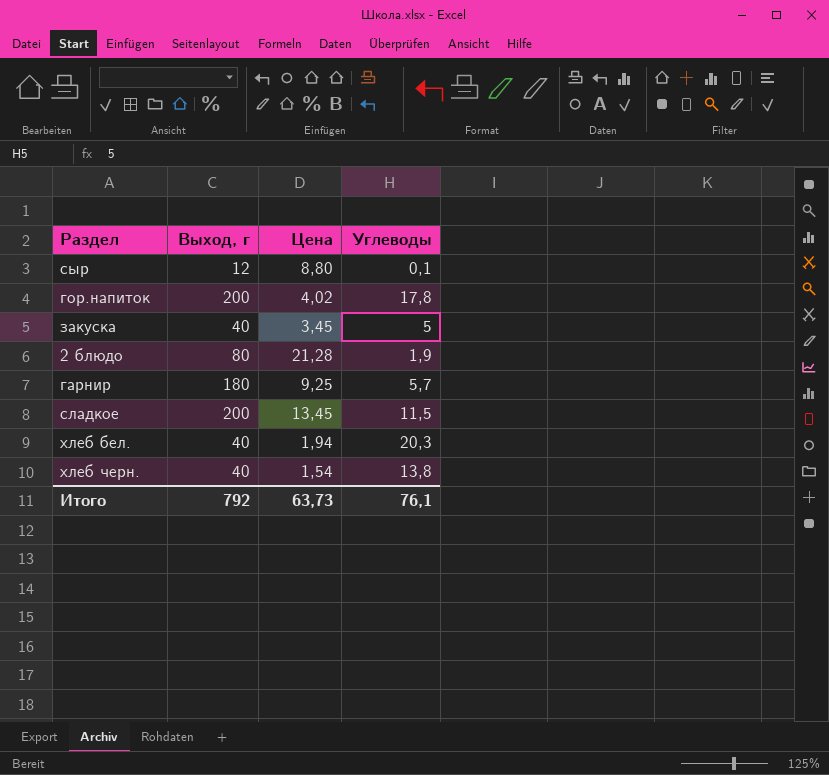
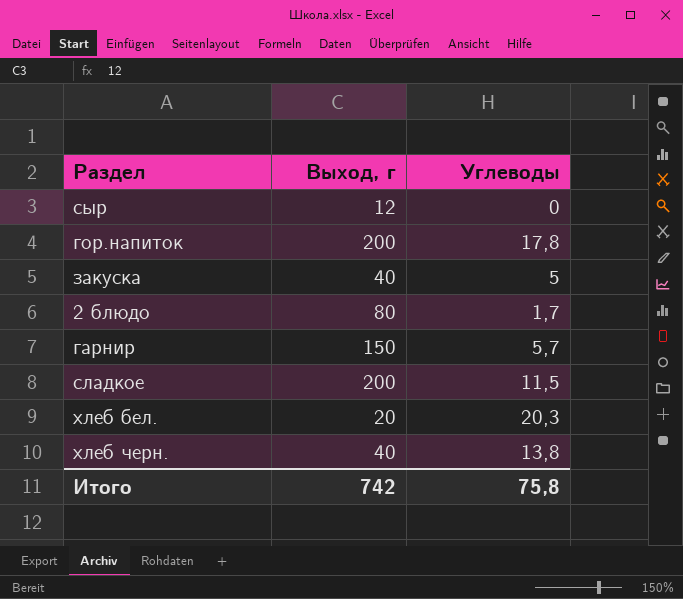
column Цена | position: 3 -> none
сыр | Углеводы: 0,1 -> 0
2 блюдо | Углеводы: 1,9 -> 1,7
гарнир | Выход, г: 180 -> 150
хлеб бел. | Выход, г: 40 -> 20
Итого | Выход, г: 792 -> 742
Итого | Углеводы: 76,1 -> 75,8

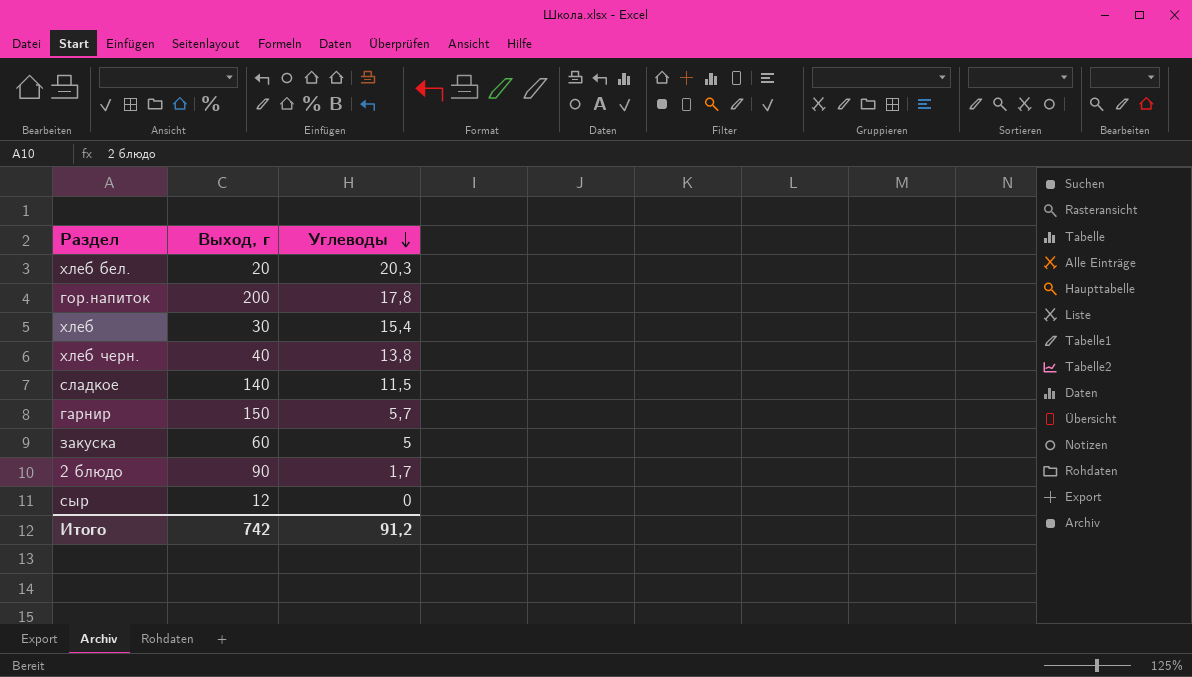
row order: none -> Углеводы descending
row хлеб: none -> 30 | 15,4
сладкое | Выход, г: 200 -> 140
закуска | Выход, г: 40 -> 60
2 блюдо | Выход, г: 80 -> 90
Итого | Углеводы: 75,8 -> 91,2

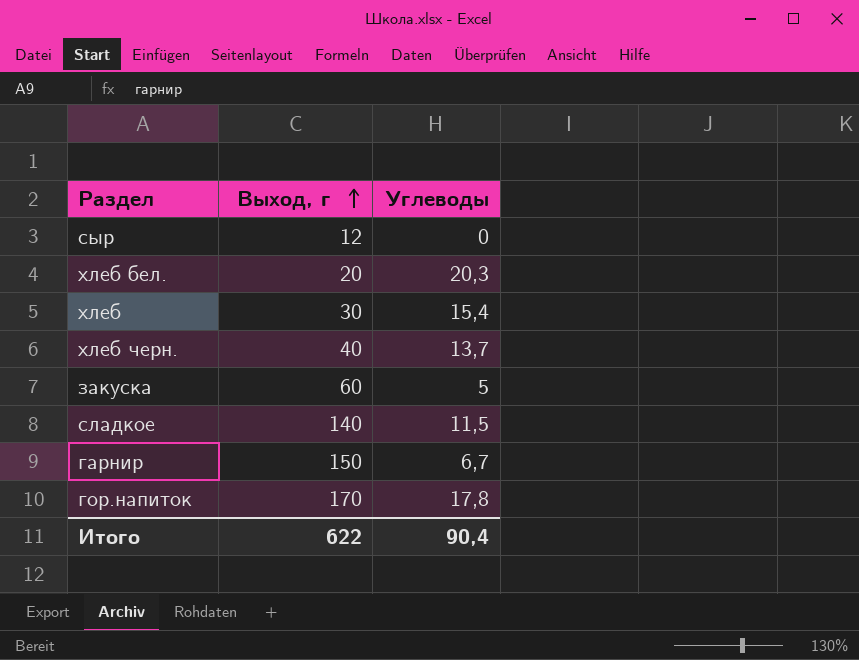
row order: Углеводы descending -> Выход, г ascending
row 2 блюдо: 90 | 1,7 -> none
хлеб черн. | Углеводы: 13,8 -> 13,7
гарнир | Углеводы: 5,7 -> 6,7
гор.напиток | Выход, г: 200 -> 170
Итого | Выход, г: 742 -> 622
Итого | Углеводы: 91,2 -> 90,4

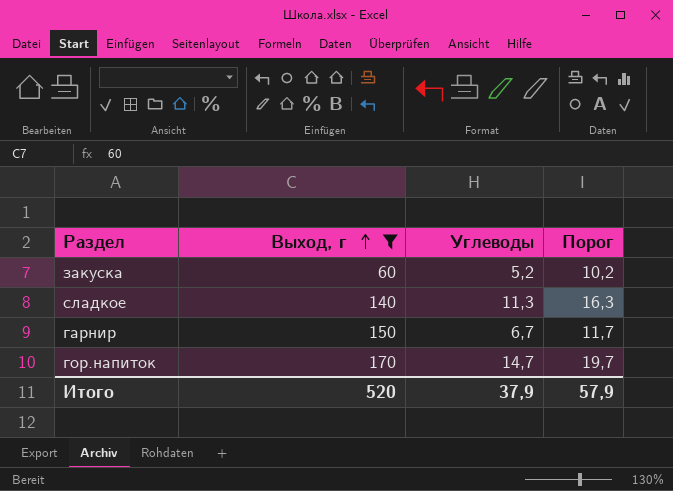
filter: none -> Выход, г >= 60
column Порог | formula: none -> [Углеводы] + 5
закуска | Углеводы: 5 -> 5,2
сладкое | Углеводы: 11,5 -> 11,3
гор.напиток | Углеводы: 17,8 -> 14,7
Итого | Выход, г: 622 -> 520
Итого | Углеводы: 90,4 -> 37,9

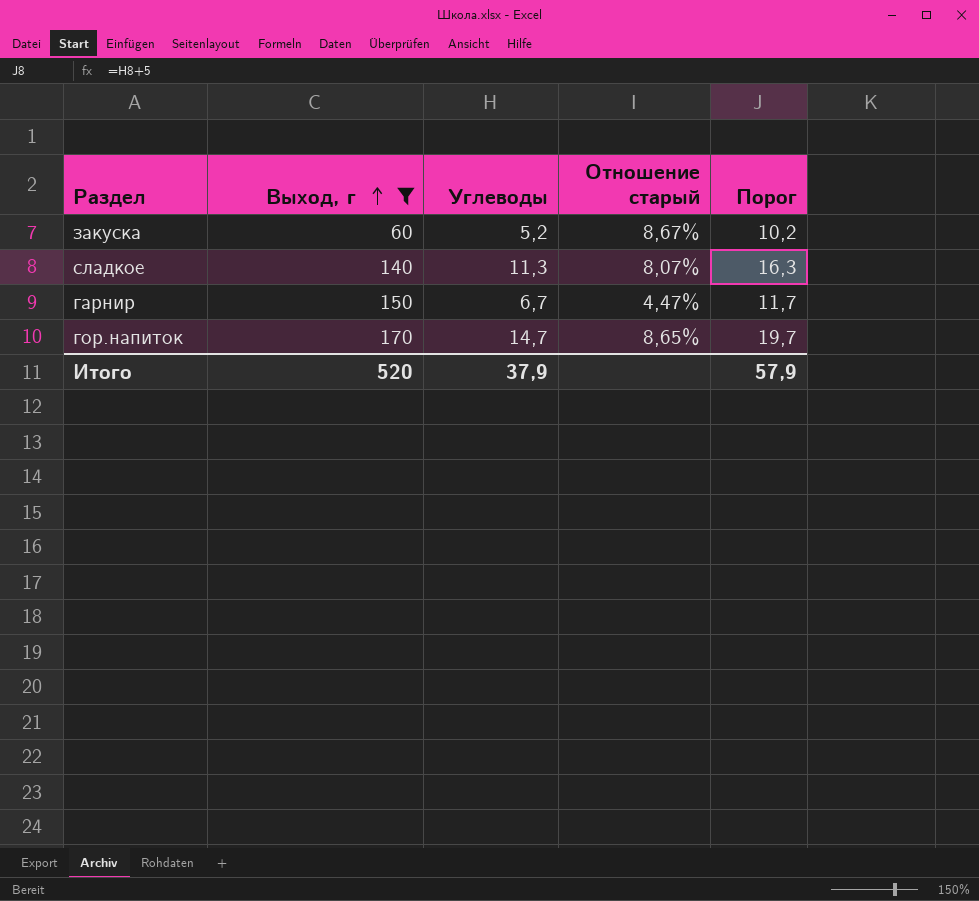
column Отношение старый | formula: none -> [Углеводы] / [Выход, г]

